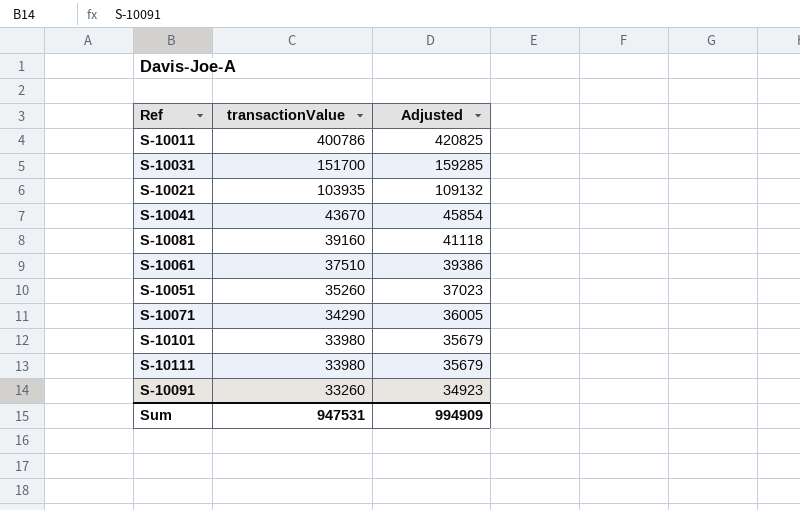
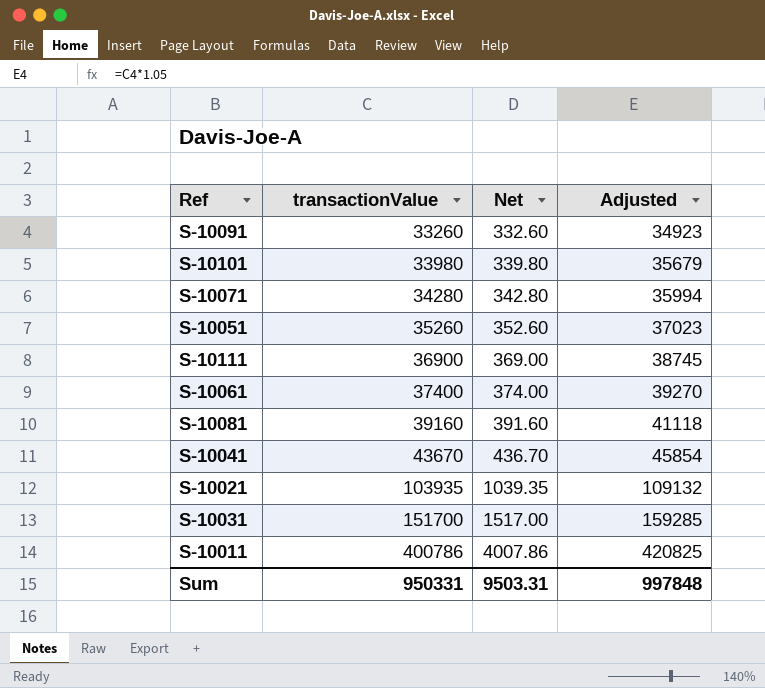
row order: transactionValue descending -> transactionValue ascending
column Net | formula: none -> [transactionValue] * 0.01
S-10071 | transactionValue: 34290 -> 34280
S-10071 | Adjusted: 36005 -> 35994
S-10111 | transactionValue: 33980 -> 36900
S-10111 | Adjusted: 35679 -> 38745
S-10061 | transactionValue: 37510 -> 37400
S-10061 | Adjusted: 39386 -> 39270
Sum | transactionValue: 947531 -> 950331
Sum | Adjusted: 994909 -> 997848

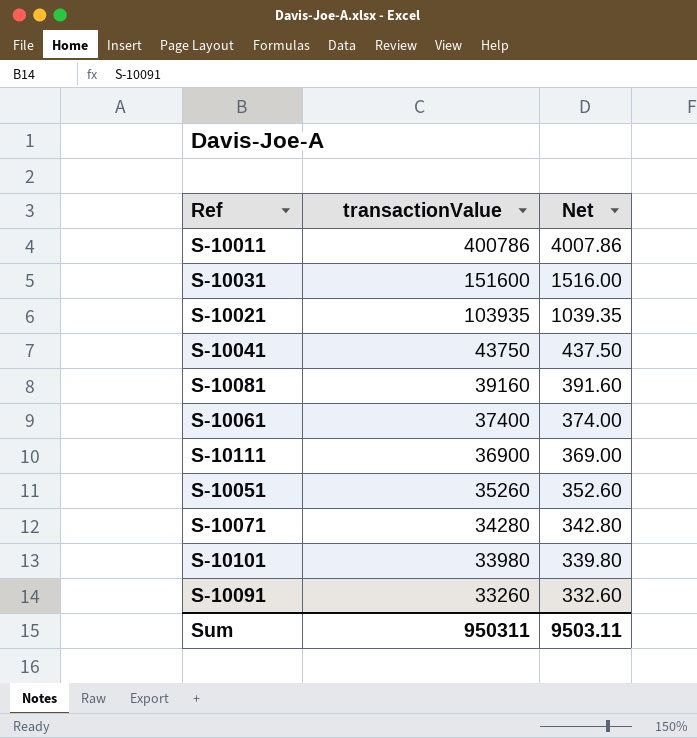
row order: transactionValue ascending -> transactionValue descending
column Adjusted | formula: [transactionValue] * 1.05 -> none
S-10031 | transactionValue: 151700 -> 151600
S-10031 | Net: 1517.00 -> 1516.00
S-10041 | transactionValue: 43670 -> 43750
S-10041 | Net: 436.70 -> 437.50
Sum | transactionValue: 950331 -> 950311
Sum | Net: 9503.31 -> 9503.11

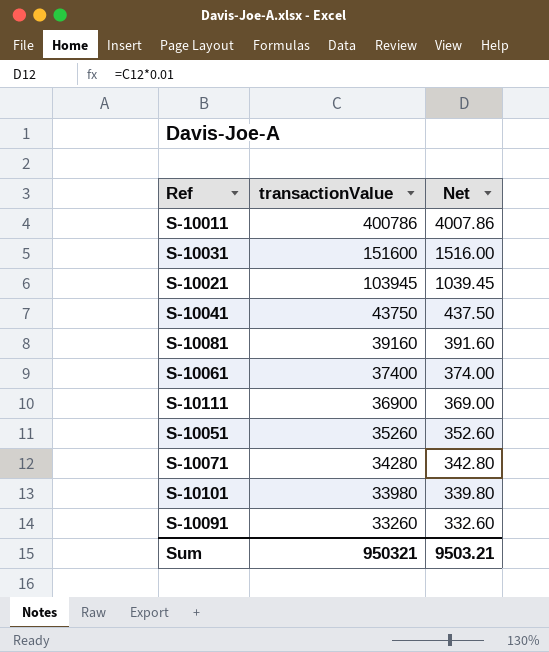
S-10021 | transactionValue: 103935 -> 103945
S-10021 | Net: 1039.35 -> 1039.45
Sum | transactionValue: 950311 -> 950321
Sum | Net: 9503.11 -> 9503.21

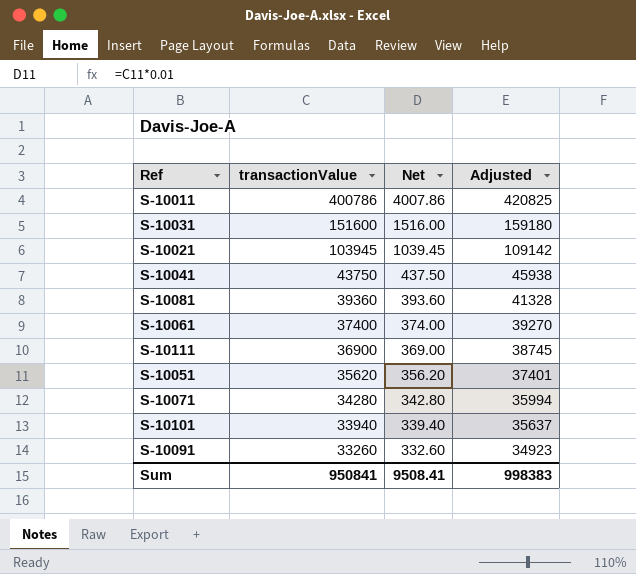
column Adjusted | formula: none -> [transactionValue] * 1.05
S-10081 | transactionValue: 39160 -> 39360
S-10081 | Net: 391.60 -> 393.60
S-10051 | transactionValue: 35260 -> 35620
S-10051 | Net: 352.60 -> 356.20
S-10101 | transactionValue: 33980 -> 33940
S-10101 | Net: 339.80 -> 339.40
Sum | transactionValue: 950321 -> 950841
Sum | Net: 9503.21 -> 9508.41

